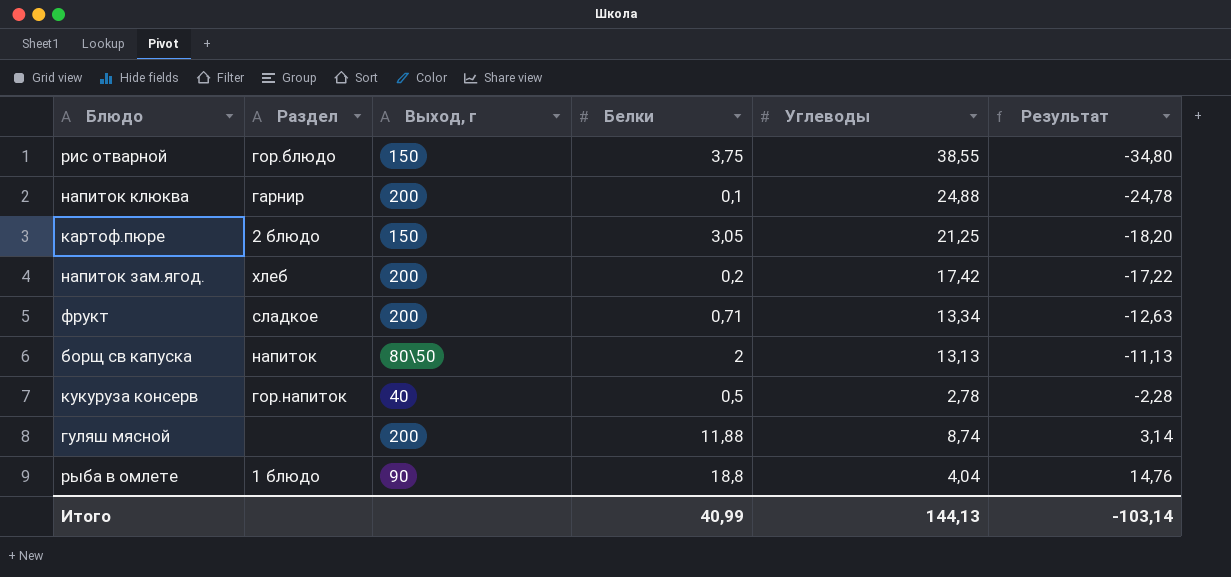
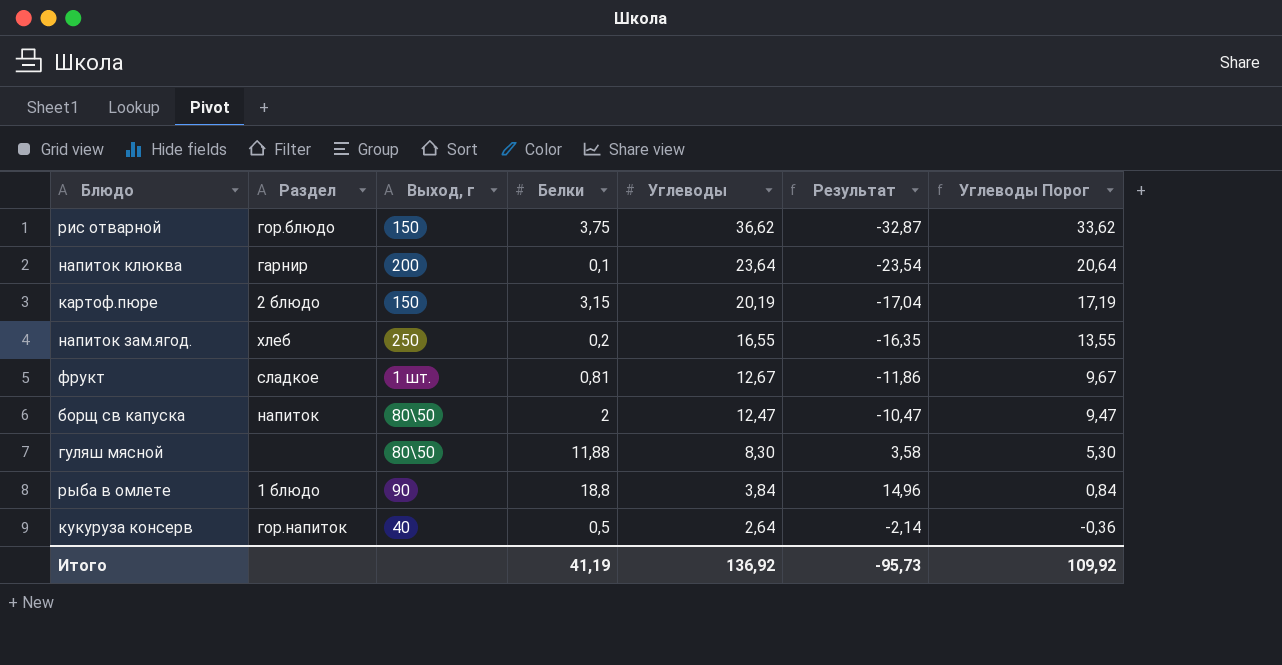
row order: Результат ascending -> Углеводы descending
column Углеводы Порог | formula: none -> [Углеводы] - 3
рис отварной | Углеводы: 38,55 -> 36,62
рис отварной | Результат: -34,80 -> -32,87
напиток клюква | Углеводы: 24,88 -> 23,64
напиток клюква | Результат: -24,78 -> -23,54
картоф.пюре | Белки: 3,05 -> 3,15
картоф.пюре | Углеводы: 21,25 -> 20,19
картоф.пюре | Результат: -18,20 -> -17,04
напиток зам.ягод. | Выход, г: 200 -> 250
напиток зам.ягод. | Углеводы: 17,42 -> 16,55
напиток зам.ягод. | Результат: -17,22 -> -16,35
фрукт | Выход, г: 200 -> 1 шт.
фрукт | Белки: 0,71 -> 0,81
фрукт | Углеводы: 13,34 -> 12,67
фрукт | Результат: -12,63 -> -11,86
борщ св капуска | Углеводы: 13,13 -> 12,47
борщ св капуска | Результат: -11,13 -> -10,47
гуляш мясной | Выход, г: 200 -> 80\50
гуляш мясной | Углеводы: 8,74 -> 8,30
гуляш мясной | Результат: 3,14 -> 3,58
рыба в омлете | Углеводы: 4,04 -> 3,84
рыба в омлете | Результат: 14,76 -> 14,96
кукуруза консерв | Углеводы: 2,78 -> 2,64
кукуруза консерв | Результат: -2,28 -> -2,14
Итого | Белки: 40,99 -> 41,19
Итого | Углеводы: 144,13 -> 136,92
Итого | Результат: -103,14 -> -95,73

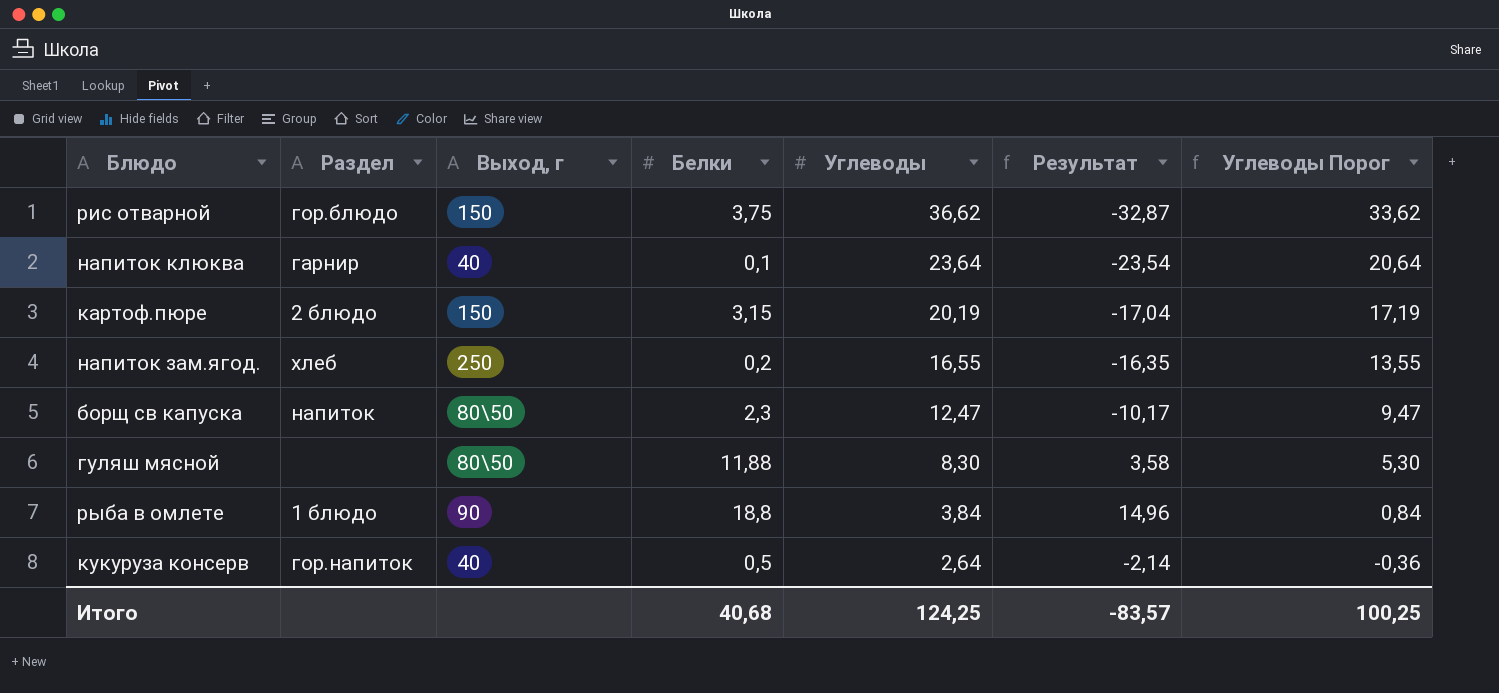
row фрукт: сладкое | 1 шт. | 0,81 | 12,67 | -11,86 | 9,67 -> none
напиток клюква | Выход, г: 200 -> 40
борщ св капуска | Белки: 2 -> 2,3
борщ св капуска | Результат: -10,47 -> -10,17
Итого | Белки: 41,19 -> 40,68
Итого | Углеводы: 136,92 -> 124,25
Итого | Результат: -95,73 -> -83,57
Итого | Углеводы Порог: 109,92 -> 100,25

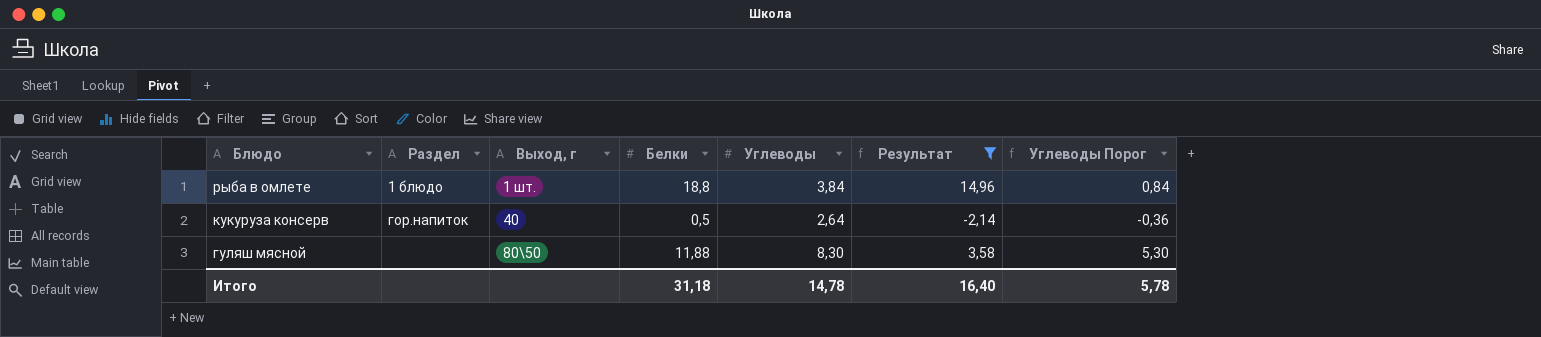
filter: none -> Результат >= -2,14
row order: Углеводы descending -> Блюдо descending
рыба в омлете | Выход, г: 90 -> 1 шт.
Итого | Белки: 40,68 -> 31,18
Итого | Углеводы: 124,25 -> 14,78
Итого | Результат: -83,57 -> 16,40
Итого | Углеводы Порог: 100,25 -> 5,78

